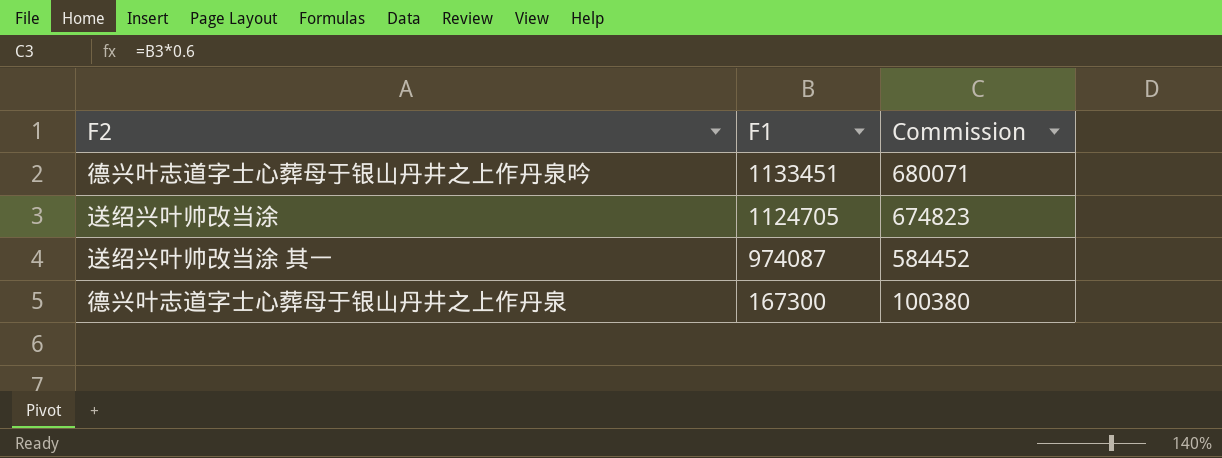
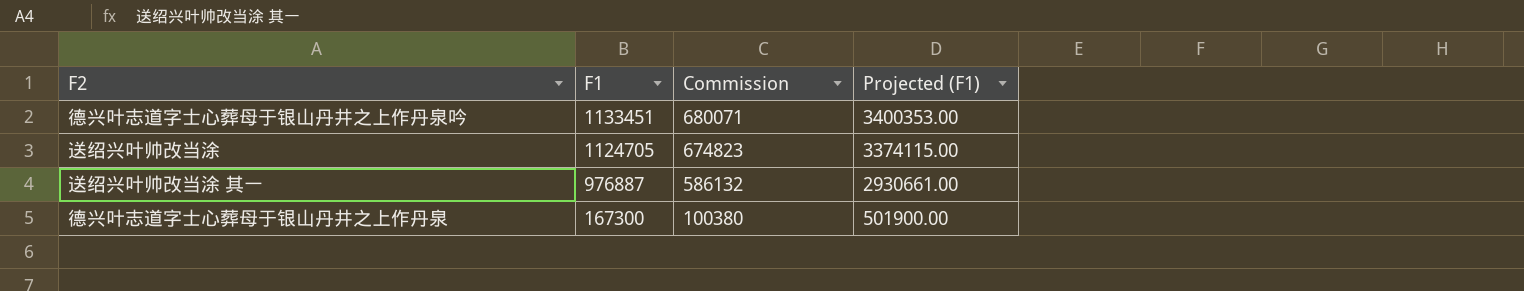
column Projected (F1) | formula: none -> [F1] * 3
送绍兴叶帅改当涂 其一 | F1: 974087 -> 976887
送绍兴叶帅改当涂 其一 | Commission: 584452 -> 586132

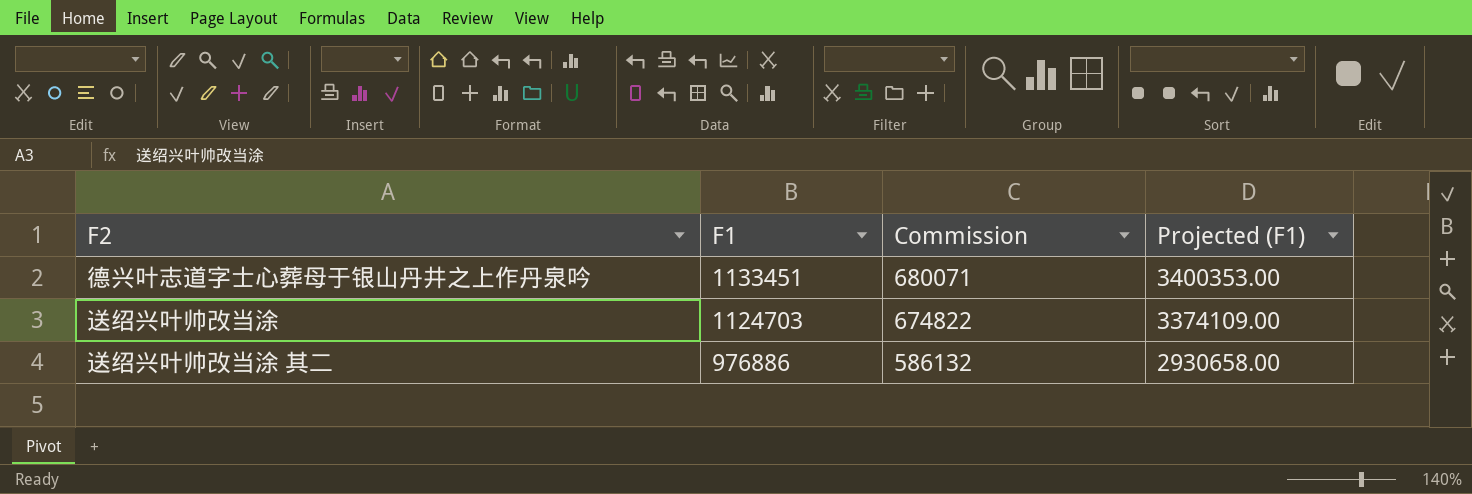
row 送绍兴叶帅改当涂 其一: 976887 | 586132 | 2930661.00 -> none
row 德兴叶志道字士心葬母于银山丹井之上作丹泉: 167300 | 100380 | 501900.00 -> none
送绍兴叶帅改当涂 | F1: 1124705 -> 1124703
送绍兴叶帅改当涂 | Commission: 674823 -> 674822
送绍兴叶帅改当涂 | Projected (F1): 3374115.00 -> 3374109.00
row 送绍兴叶帅改当涂 其二: none -> 976886 | 586132 | 2930658.00

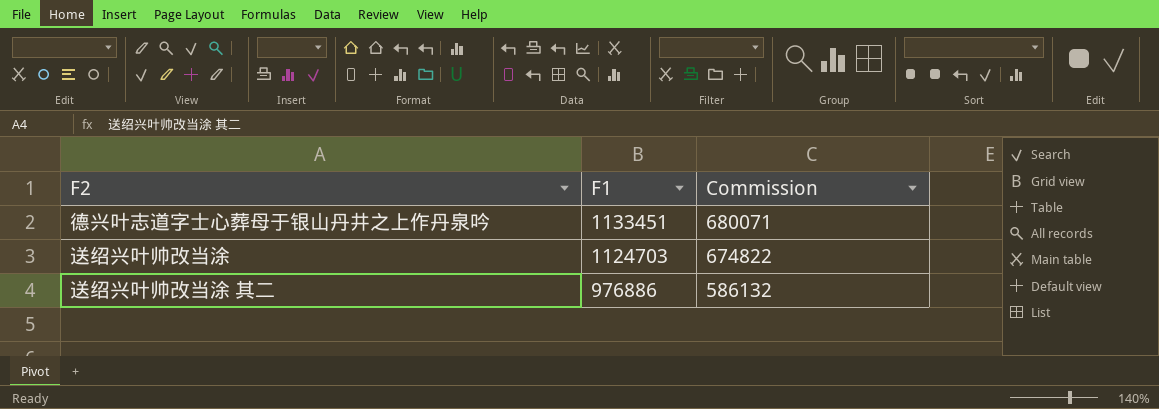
column Projected (F1) | formula: [F1] * 3 -> none

